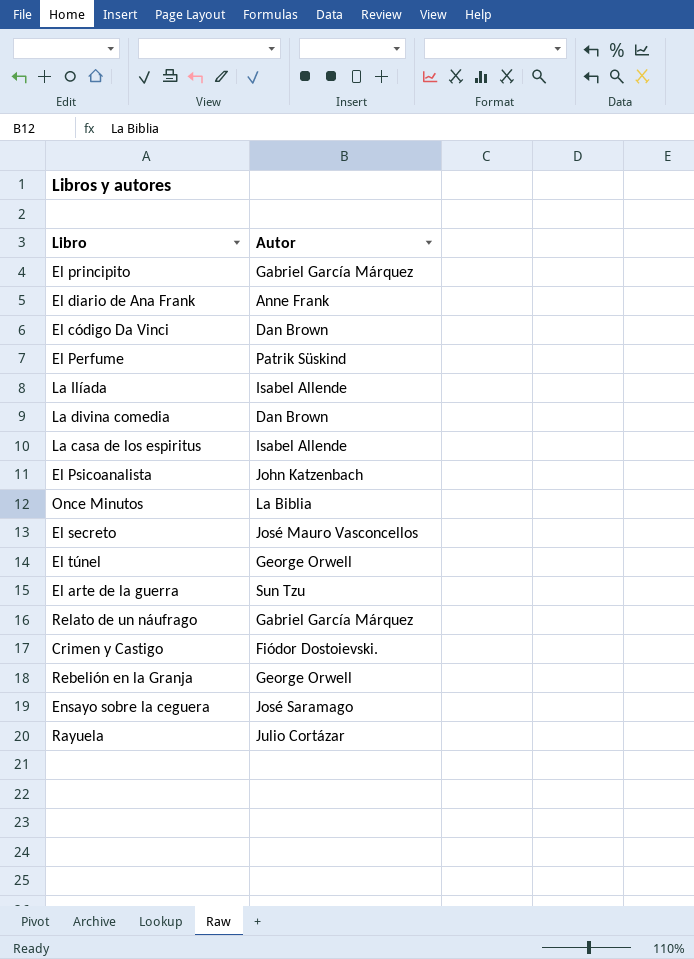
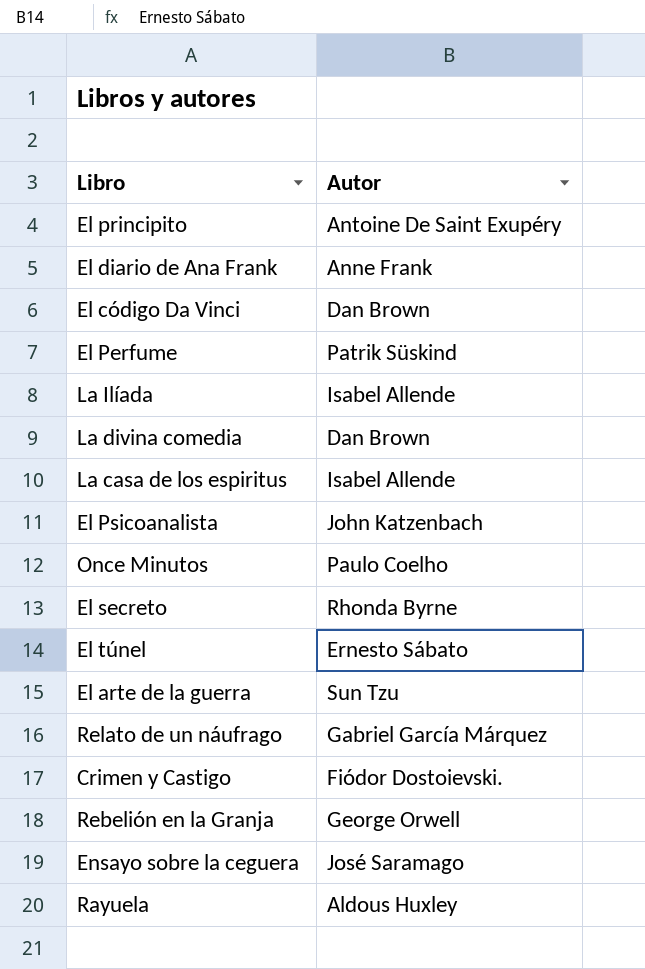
El principito | Autor: Gabriel García Márquez -> Antoine De Saint Exupéry
Once Minutos | Autor: La Biblia -> Paulo Coelho
El secreto | Autor: José Mauro Vasconcellos -> Rhonda Byrne
El túnel | Autor: George Orwell -> Ernesto Sábato
Rayuela | Autor: Julio Cortázar -> Aldous Huxley

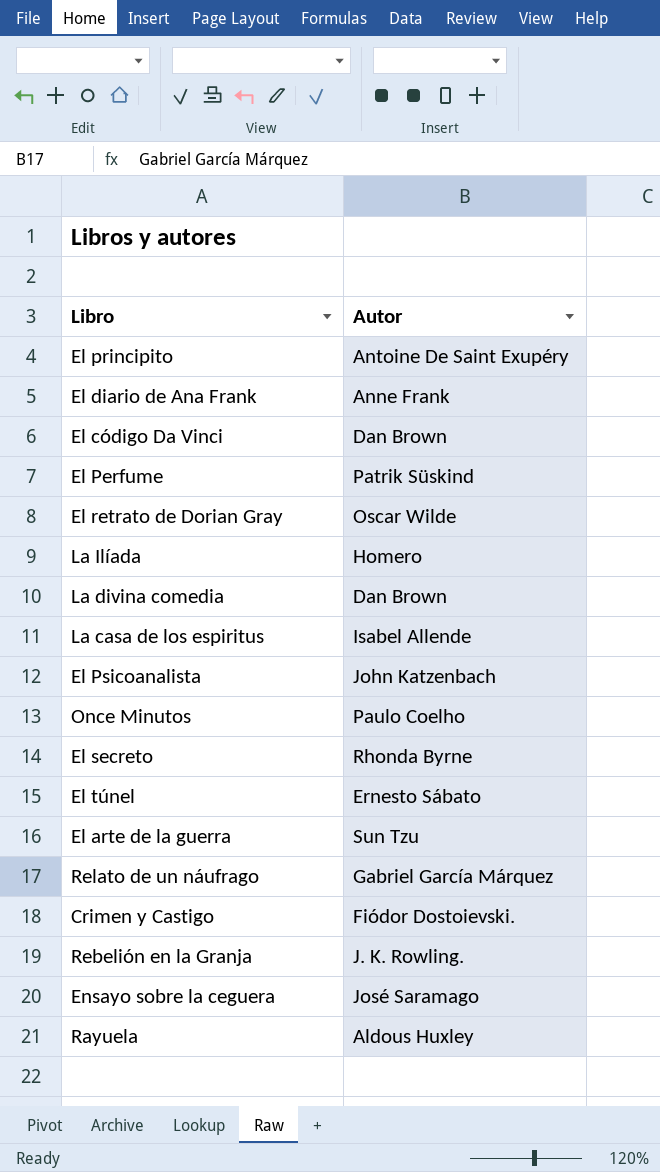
row El retrato de Dorian Gray: none -> Oscar Wilde
La Ilíada | Autor: Isabel Allende -> Homero
Rebelión en la Granja | Autor: George Orwell -> J. K. Rowling.

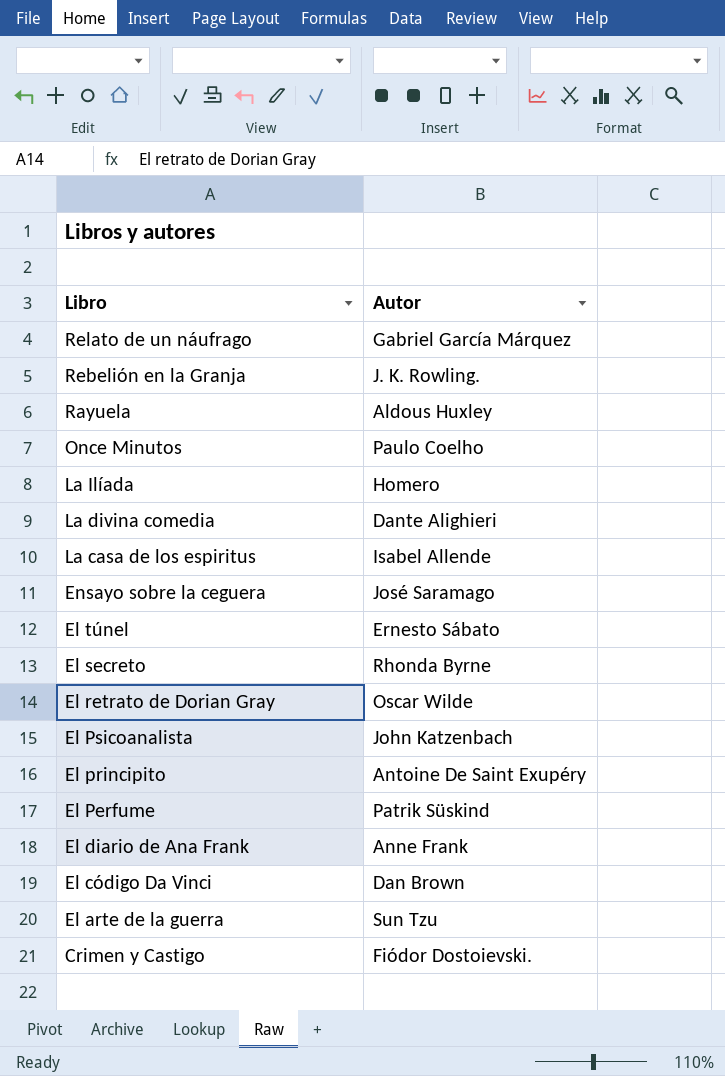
row order: none -> Libro descending
La divina comedia | Autor: Dan Brown -> Dante Alighieri

